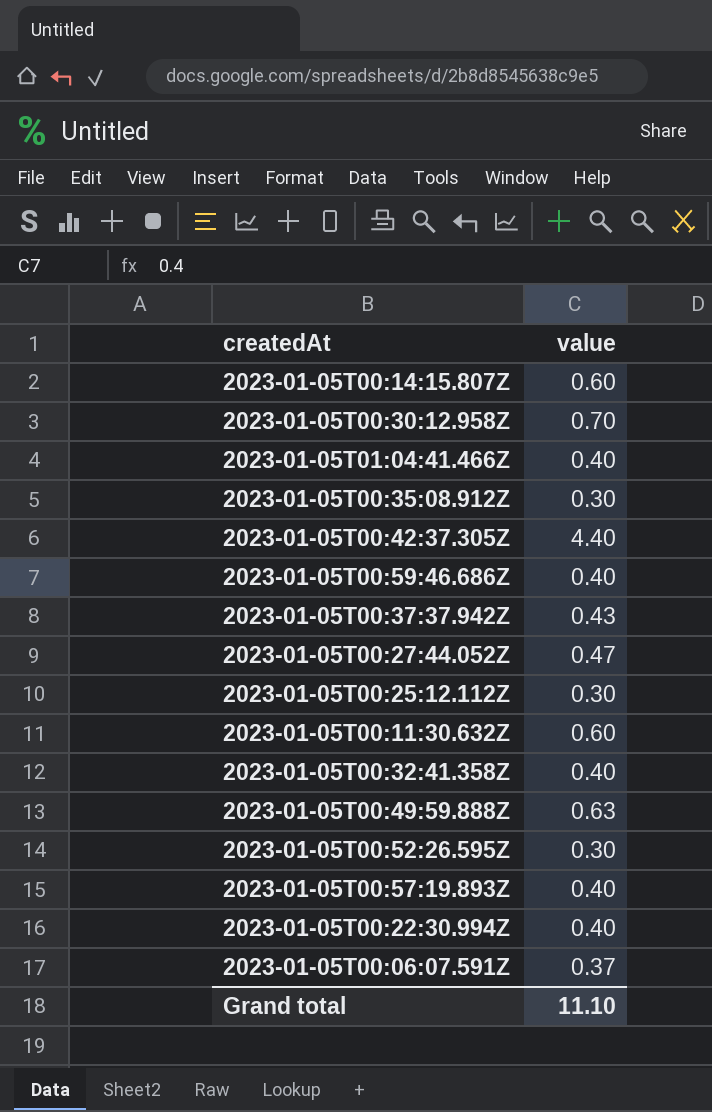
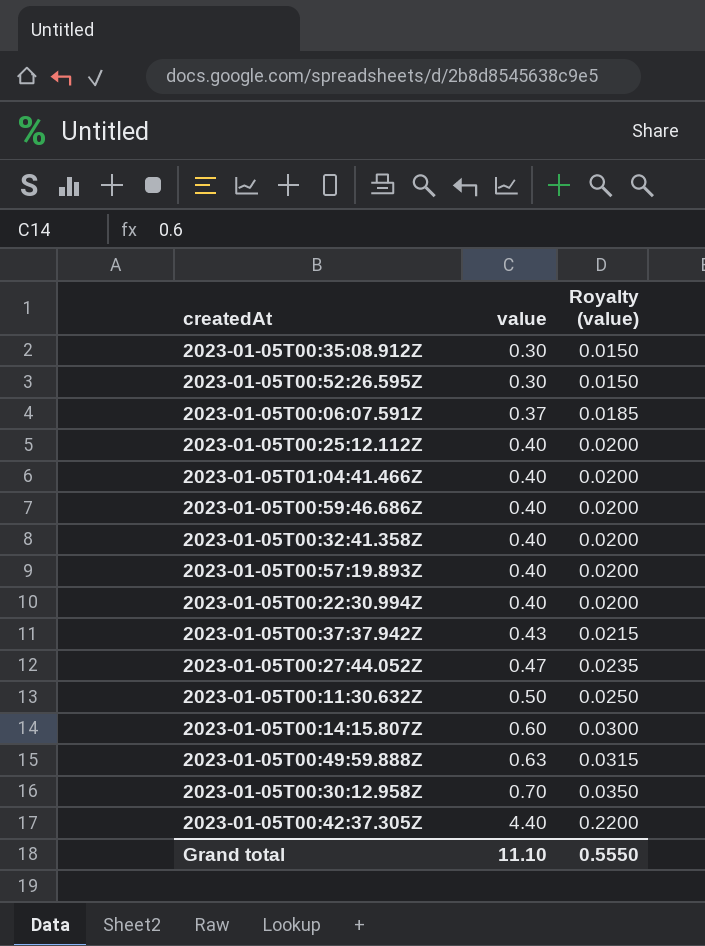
row order: none -> value ascending
column Royalty (value) | formula: none -> [value] * 0.05
2023-01-05T00:25:12.112Z | value: 0.30 -> 0.40
2023-01-05T00:11:30.632Z | value: 0.60 -> 0.50

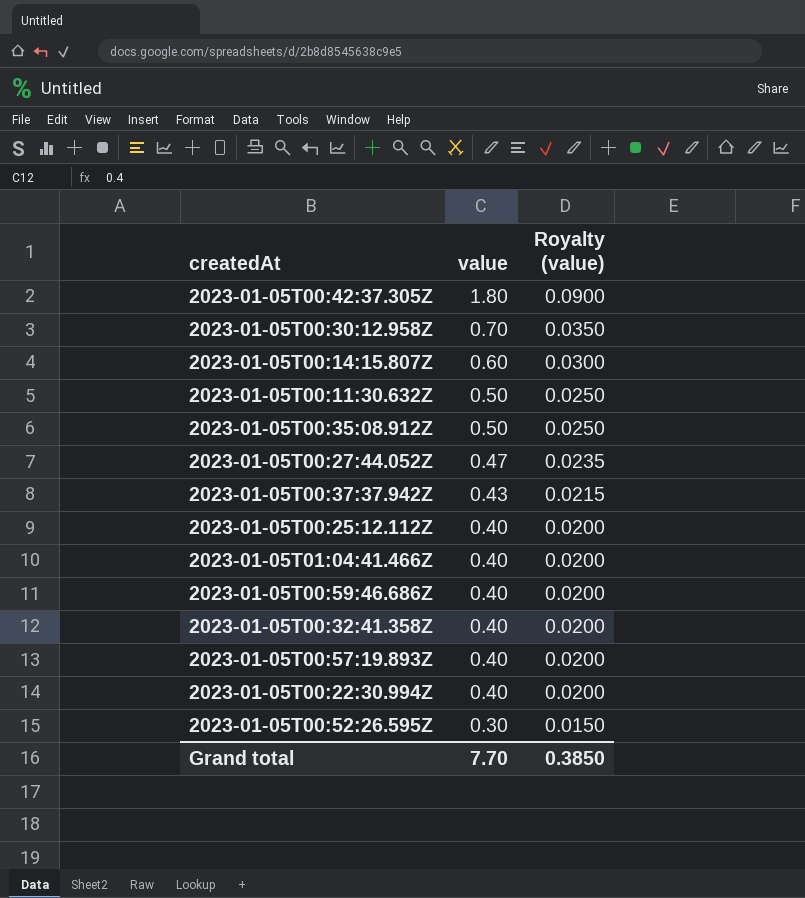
row order: value ascending -> value descending
row 2023-01-05T00:06:07.591Z: 0.37 | 0.0185 -> none
row 2023-01-05T00:49:59.888Z: 0.63 | 0.0315 -> none
2023-01-05T00:42:37.305Z | value: 4.40 -> 1.80
2023-01-05T00:42:37.305Z | Royalty (value): 0.2200 -> 0.0900
2023-01-05T00:35:08.912Z | value: 0.30 -> 0.50
2023-01-05T00:35:08.912Z | Royalty (value): 0.0150 -> 0.0250
Grand total | value: 11.10 -> 7.70
Grand total | Royalty (value): 0.5550 -> 0.3850

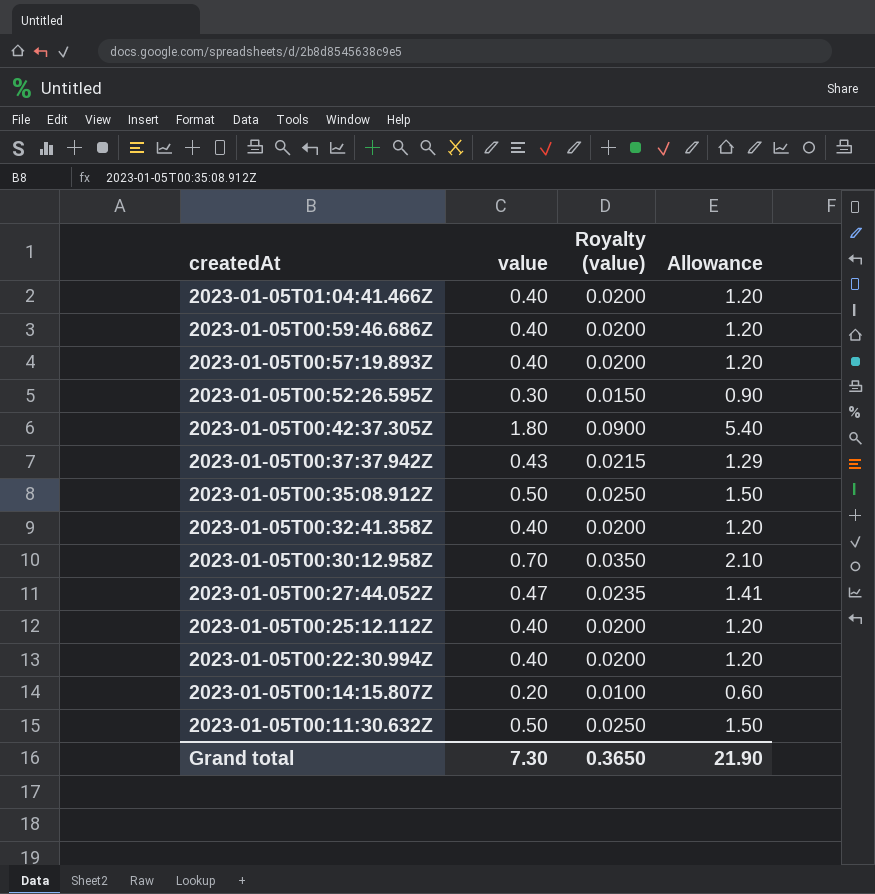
row order: value descending -> createdAt descending
column Allowance | formula: none -> [value] * 3
2023-01-05T00:14:15.807Z | value: 0.60 -> 0.20
2023-01-05T00:14:15.807Z | Royalty (value): 0.0300 -> 0.0100
Grand total | value: 7.70 -> 7.30
Grand total | Royalty (value): 0.3850 -> 0.3650

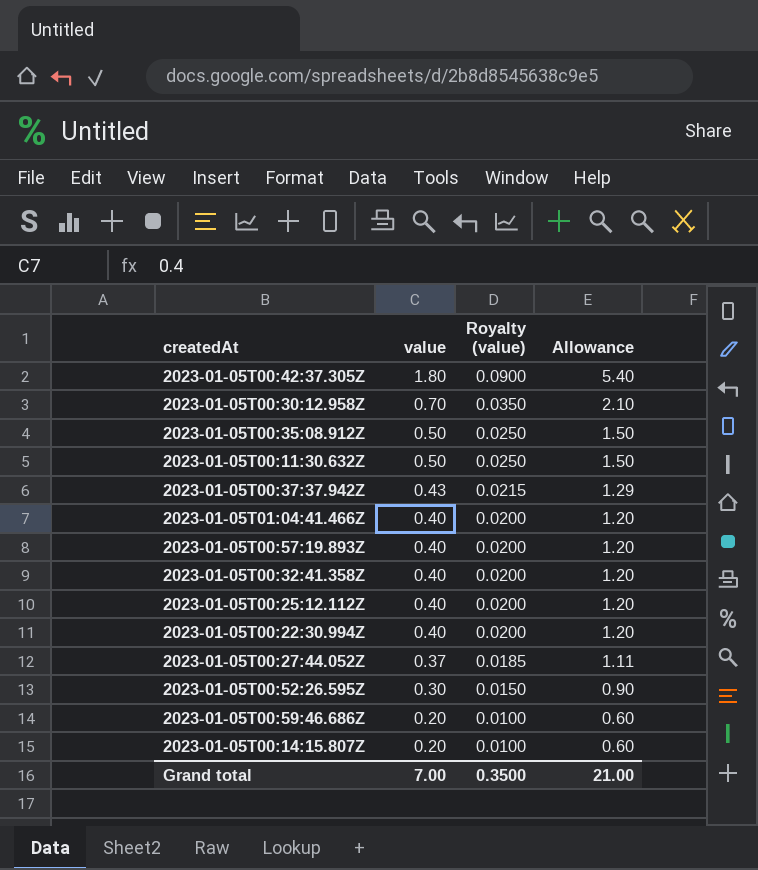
row order: createdAt descending -> value descending
2023-01-05T00:27:44.052Z | value: 0.47 -> 0.37
2023-01-05T00:27:44.052Z | Royalty (value): 0.0235 -> 0.0185
2023-01-05T00:27:44.052Z | Allowance: 1.41 -> 1.11
2023-01-05T00:59:46.686Z | value: 0.40 -> 0.20
2023-01-05T00:59:46.686Z | Royalty (value): 0.0200 -> 0.0100
2023-01-05T00:59:46.686Z | Allowance: 1.20 -> 0.60
Grand total | value: 7.30 -> 7.00
Grand total | Royalty (value): 0.3650 -> 0.3500
Grand total | Allowance: 21.90 -> 21.00

